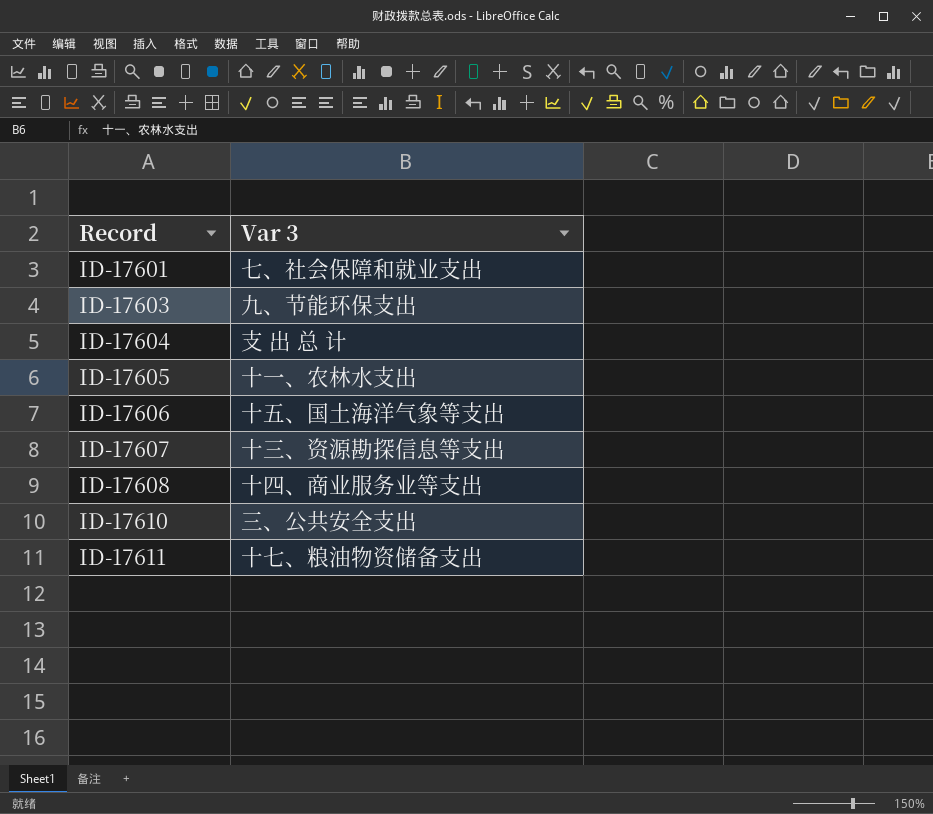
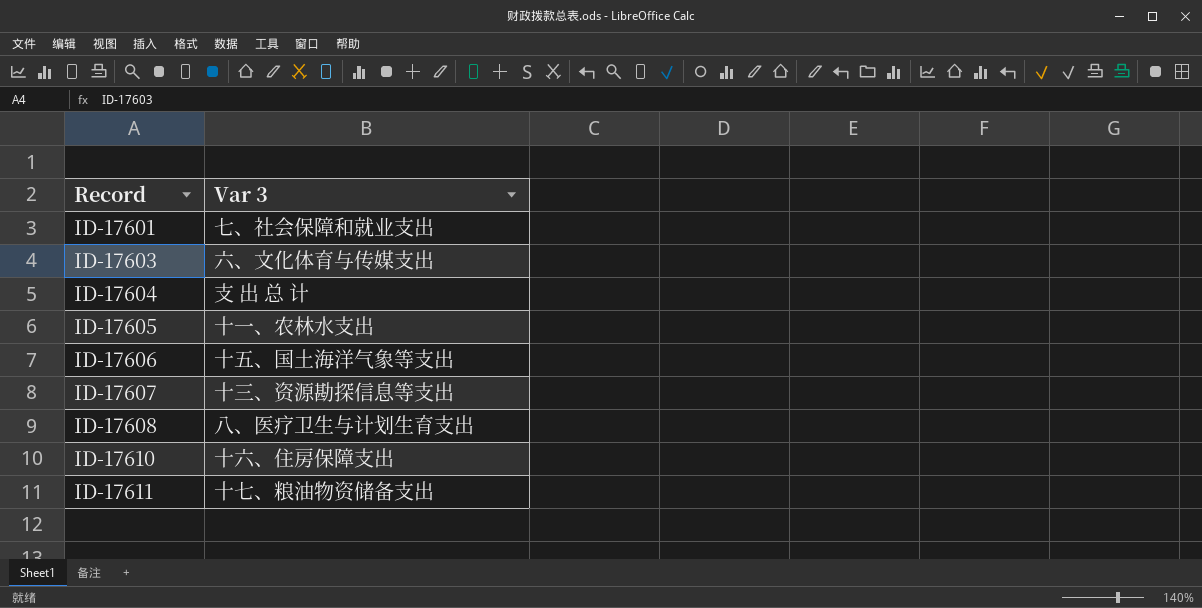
ID-17603 | Var 3: 九、节能环保支出 -> 六、文化体育与传媒支出
ID-17608 | Var 3: 十四、商业服务业等支出 -> 八、医疗卫生与计划生育支出
ID-17610 | Var 3: 三、公共安全支出 -> 十六、住房保障支出

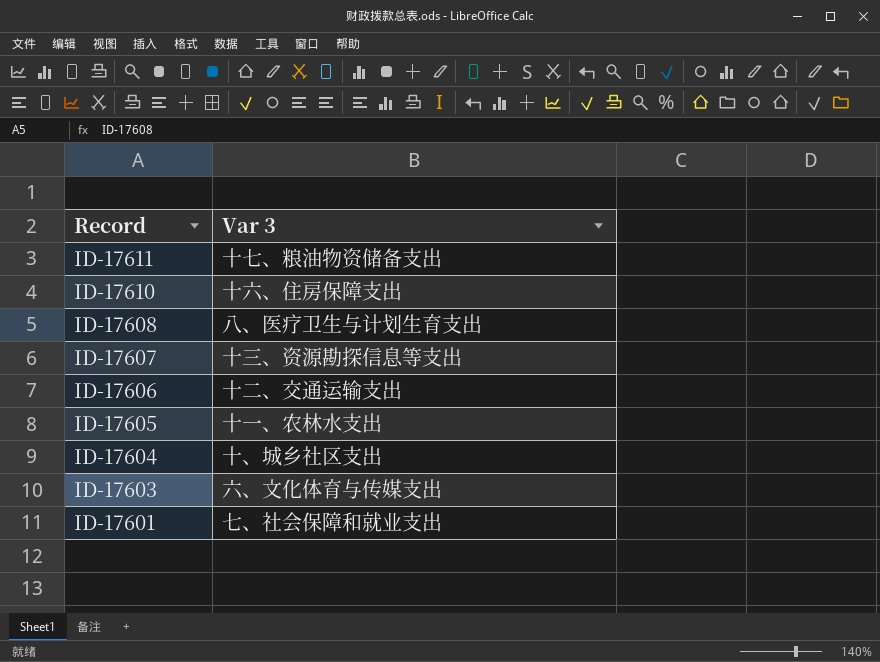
row order: Record ascending -> Record descending
ID-17606 | Var 3: 十五、国土海洋气象等支出 -> 十二、交通运输支出
ID-17604 | Var 3: 支 出 总 计 -> 十、城乡社区支出

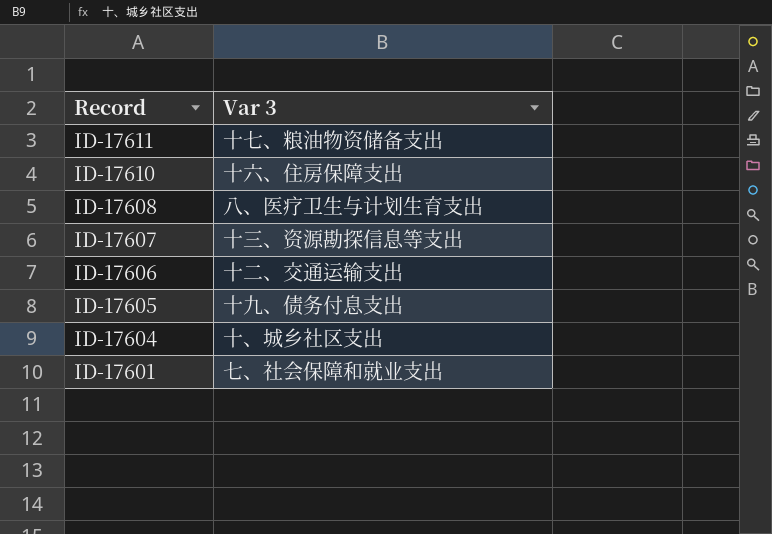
row ID-17603: 六、文化体育与传媒支出 -> none
ID-17605 | Var 3: 十一、农林水支出 -> 十九、债务付息支出

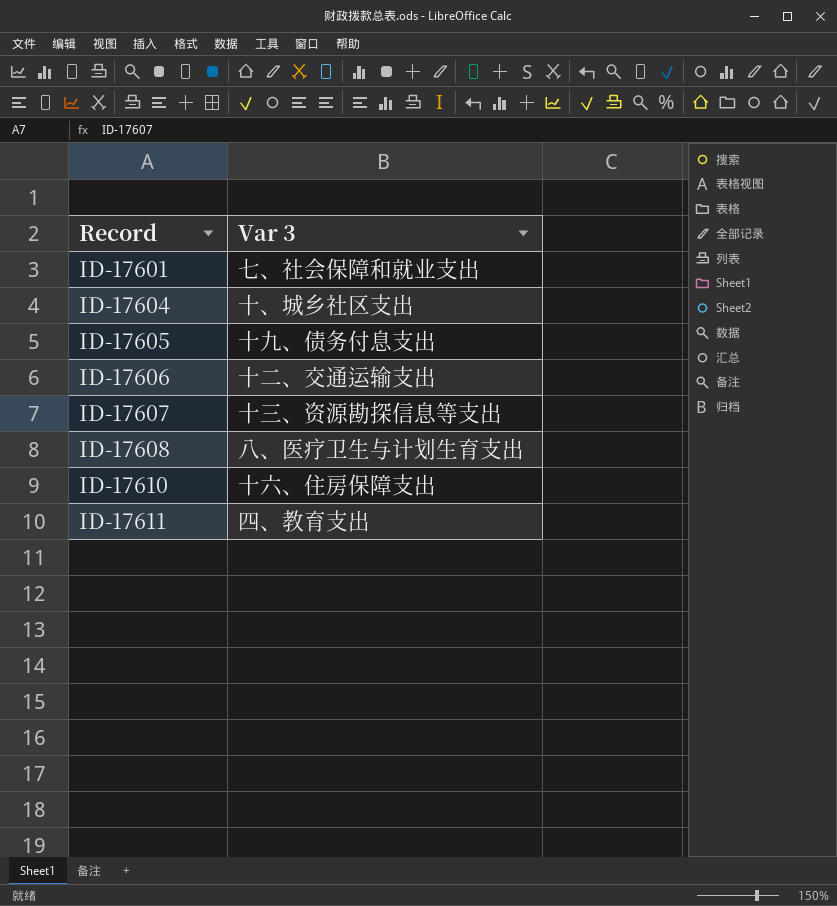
row order: Record descending -> Record ascending
ID-17611 | Var 3: 十七、粮油物资储备支出 -> 四、教育支出

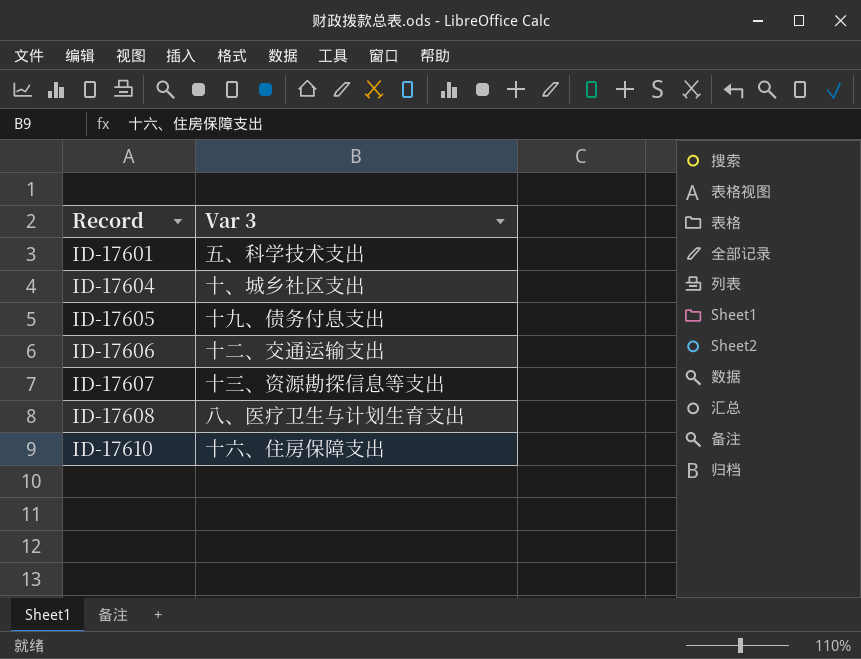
row ID-17611: 四、教育支出 -> none
ID-17601 | Var 3: 七、社会保障和就业支出 -> 五、科学技术支出

